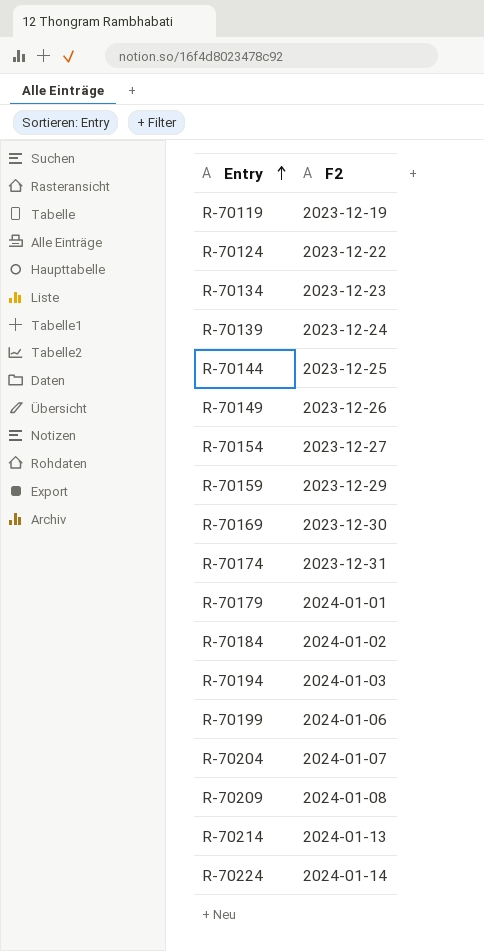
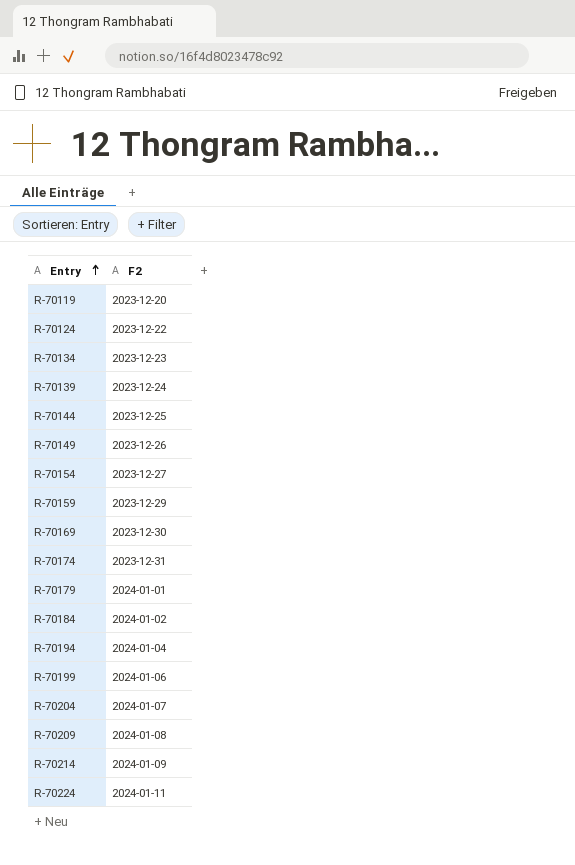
R-70119 | F2: 2023-12-19 -> 2023-12-20
R-70194 | F2: 2024-01-03 -> 2024-01-04
R-70214 | F2: 2024-01-13 -> 2024-01-09
R-70224 | F2: 2024-01-14 -> 2024-01-11

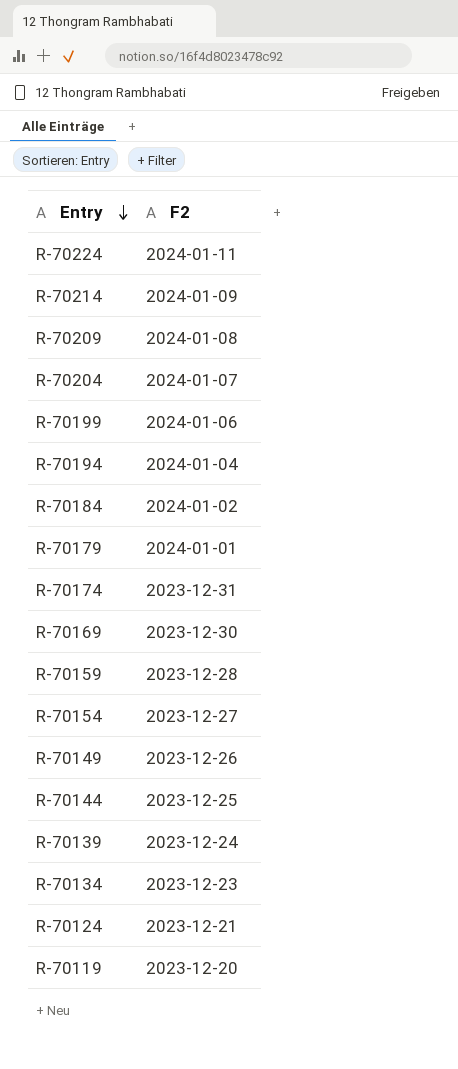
row order: Entry ascending -> Entry descending
R-70159 | F2: 2023-12-29 -> 2023-12-28
R-70124 | F2: 2023-12-22 -> 2023-12-21

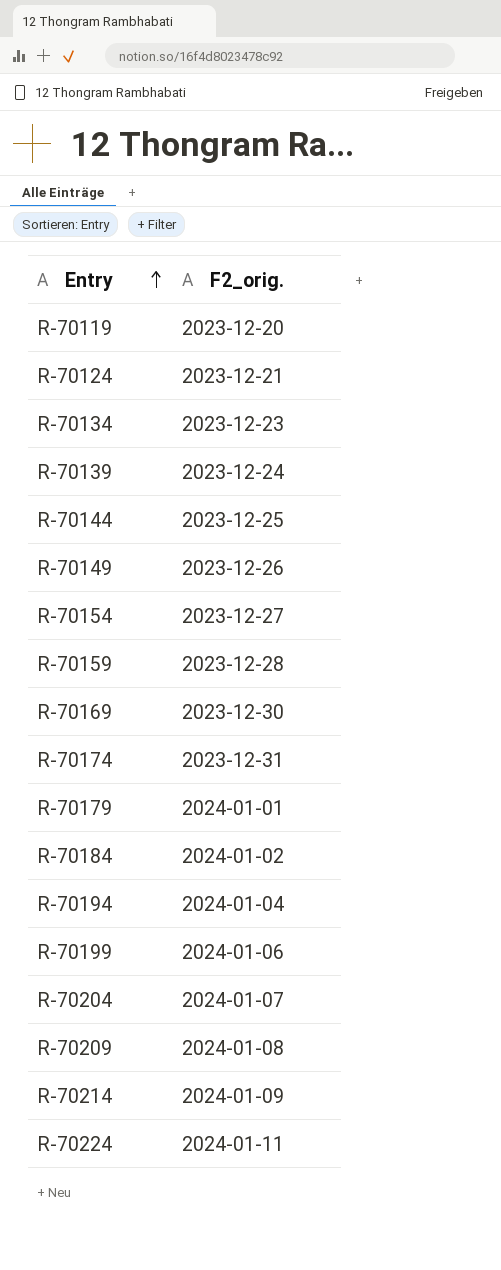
row order: Entry descending -> Entry ascending
column name: F2 -> F2_orig.

